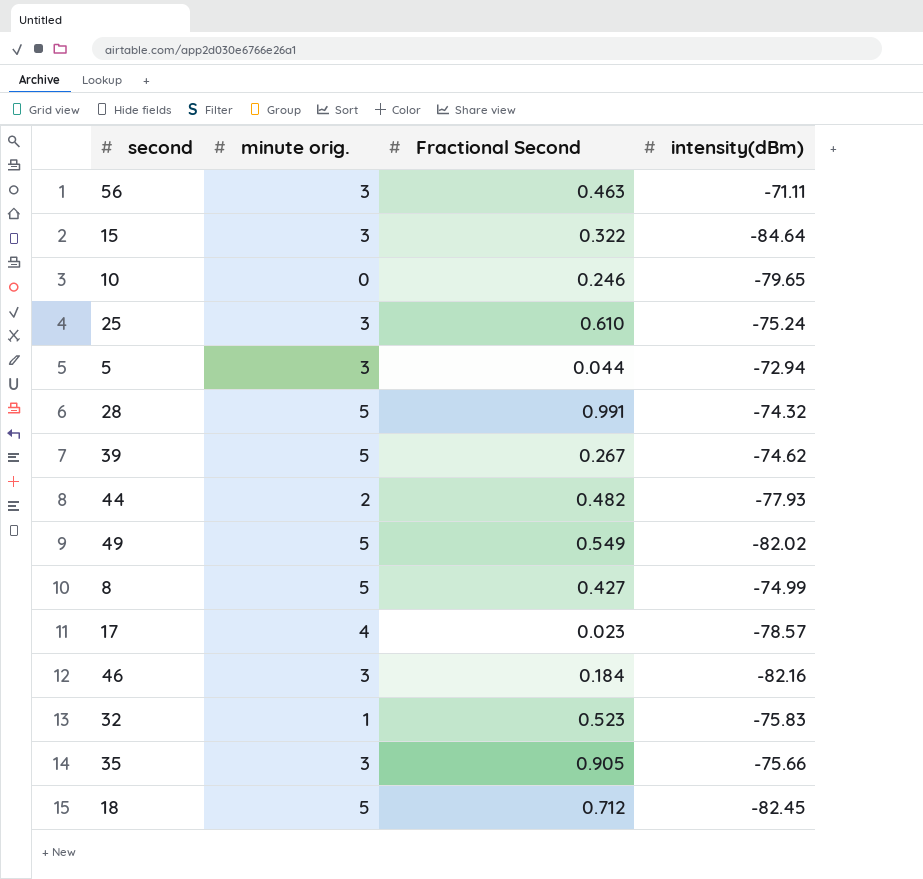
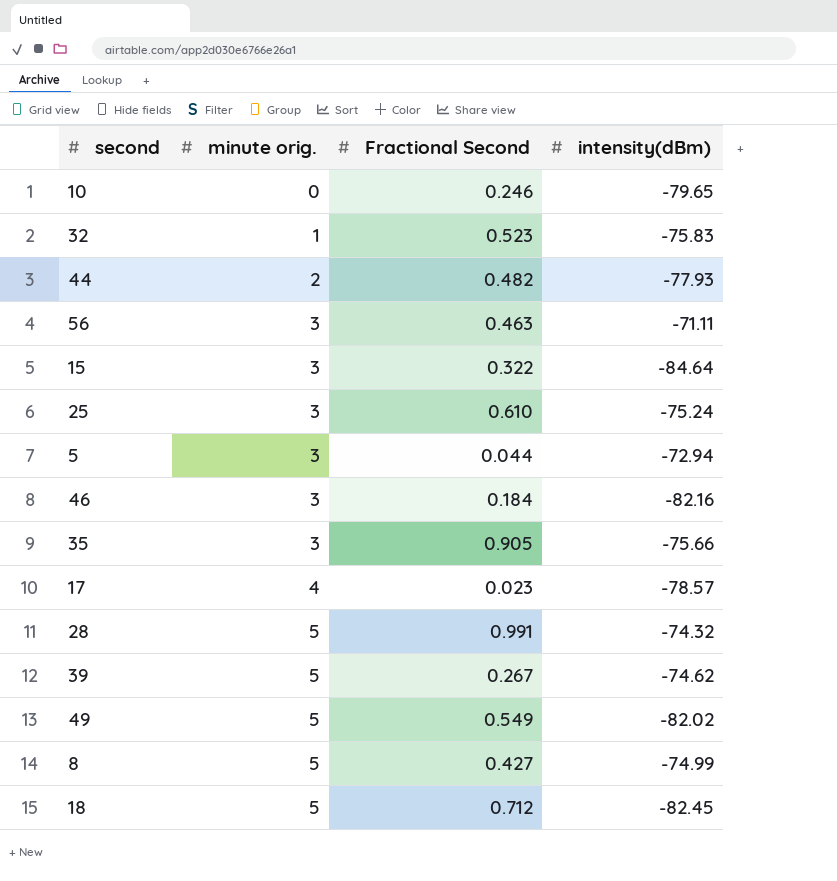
row order: none -> minute orig. ascending

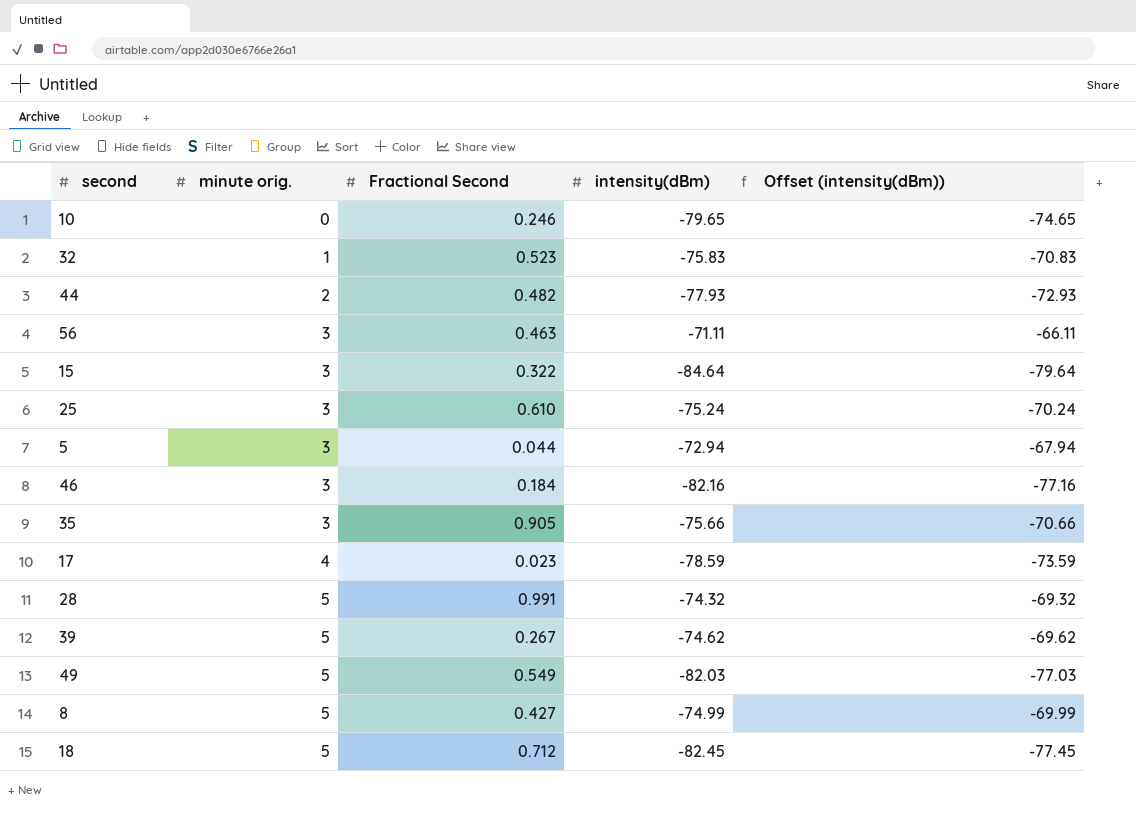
column Offset (intensity(dBm)) | formula: none -> [intensity(dBm)] + 5
17 | intensity(dBm): -78.57 -> -78.59
49 | intensity(dBm): -82.02 -> -82.03

